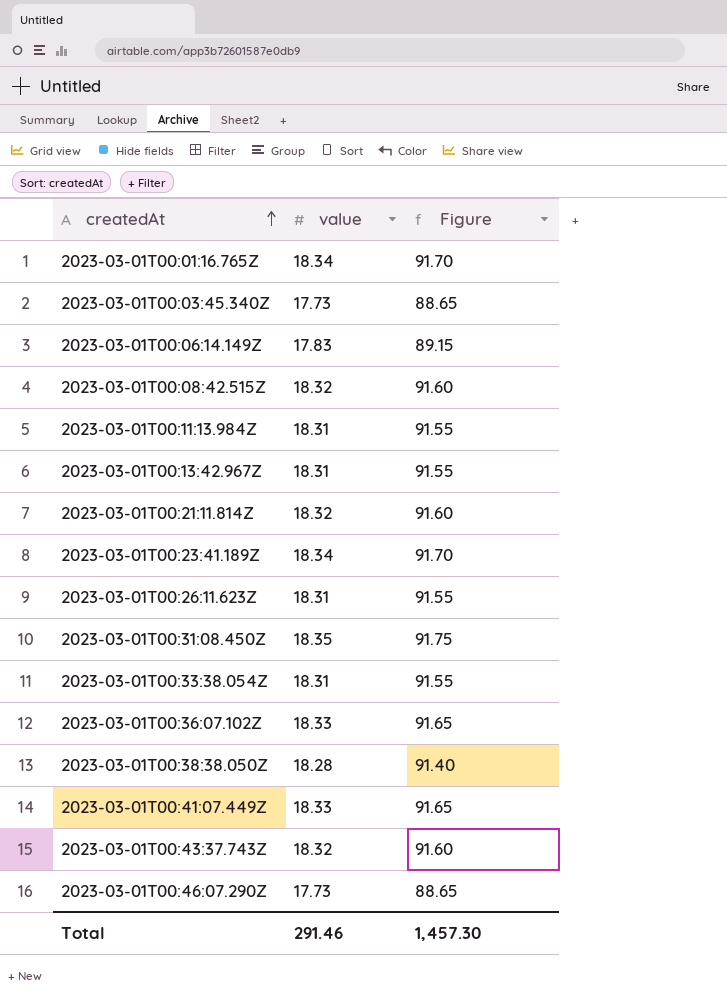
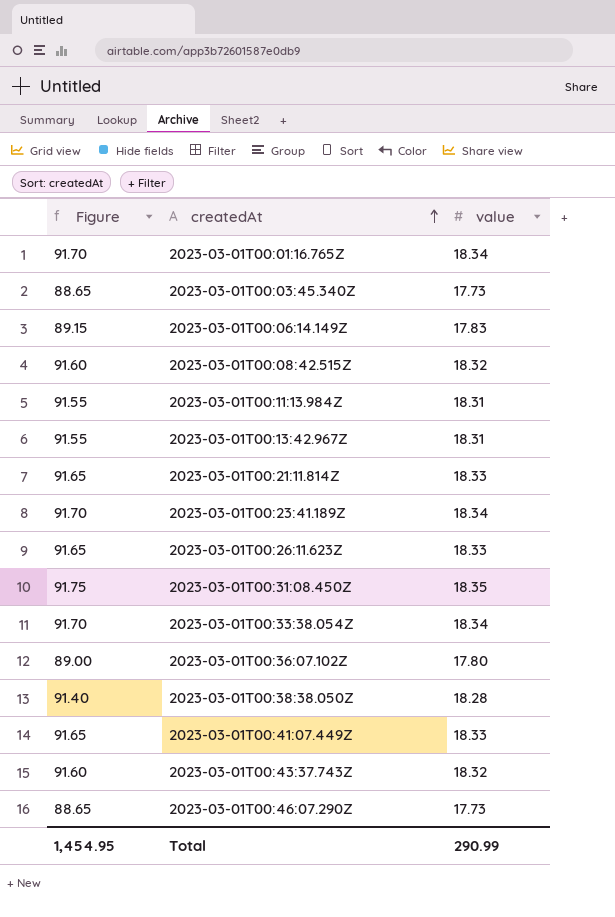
column Figure | position: 3 -> 1
2023-03-01T00:21:11.814Z | Figure: 91.60 -> 91.65
2023-03-01T00:21:11.814Z | value: 18.32 -> 18.33
2023-03-01T00:26:11.623Z | Figure: 91.55 -> 91.65
2023-03-01T00:26:11.623Z | value: 18.31 -> 18.33
2023-03-01T00:33:38.054Z | Figure: 91.55 -> 91.70
2023-03-01T00:33:38.054Z | value: 18.31 -> 18.34
2023-03-01T00:36:07.102Z | Figure: 91.65 -> 89.00
2023-03-01T00:36:07.102Z | value: 18.33 -> 17.80
Total | Figure: 1,457.30 -> 1,454.95
Total | value: 291.46 -> 290.99

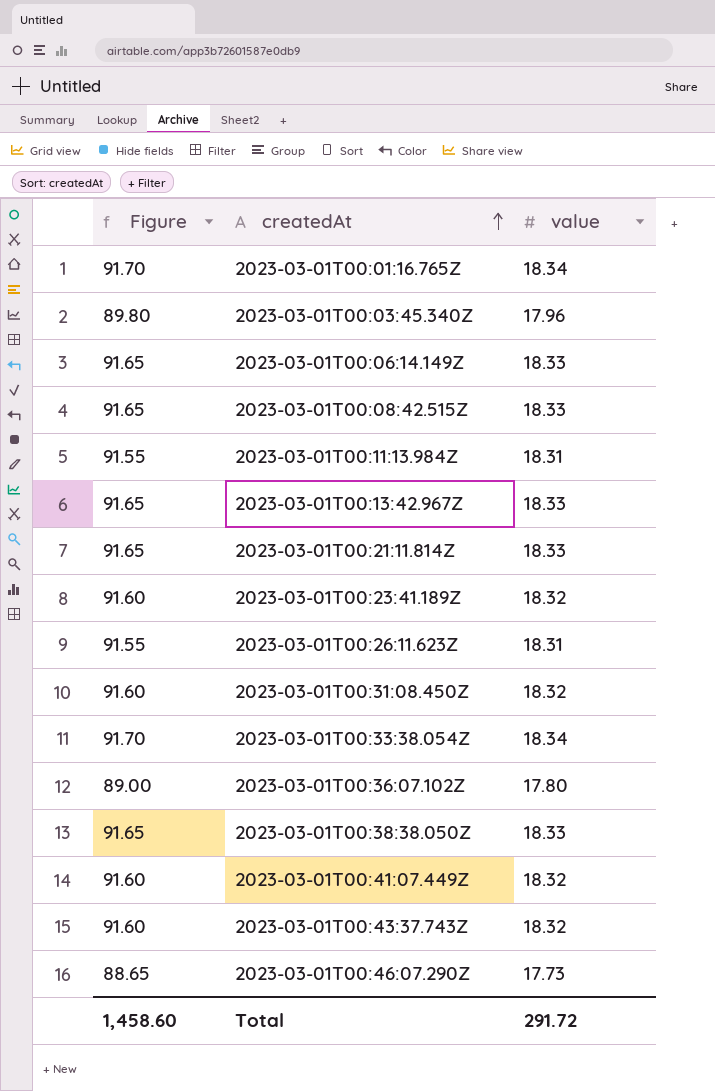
2023-03-01T00:03:45.340Z | Figure: 88.65 -> 89.80
2023-03-01T00:03:45.340Z | value: 17.73 -> 17.96
2023-03-01T00:06:14.149Z | Figure: 89.15 -> 91.65
2023-03-01T00:06:14.149Z | value: 17.83 -> 18.33
2023-03-01T00:08:42.515Z | Figure: 91.60 -> 91.65
2023-03-01T00:08:42.515Z | value: 18.32 -> 18.33
2023-03-01T00:13:42.967Z | Figure: 91.55 -> 91.65
2023-03-01T00:13:42.967Z | value: 18.31 -> 18.33
2023-03-01T00:23:41.189Z | Figure: 91.70 -> 91.60
2023-03-01T00:23:41.189Z | value: 18.34 -> 18.32
2023-03-01T00:26:11.623Z | Figure: 91.65 -> 91.55
2023-03-01T00:26:11.623Z | value: 18.33 -> 18.31
2023-03-01T00:31:08.450Z | Figure: 91.75 -> 91.60
2023-03-01T00:31:08.450Z | value: 18.35 -> 18.32
2023-03-01T00:38:38.050Z | Figure: 91.40 -> 91.65
2023-03-01T00:38:38.050Z | value: 18.28 -> 18.33
2023-03-01T00:41:07.449Z | Figure: 91.65 -> 91.60
2023-03-01T00:41:07.449Z | value: 18.33 -> 18.32
Total | Figure: 1,454.95 -> 1,458.60
Total | value: 290.99 -> 291.72

